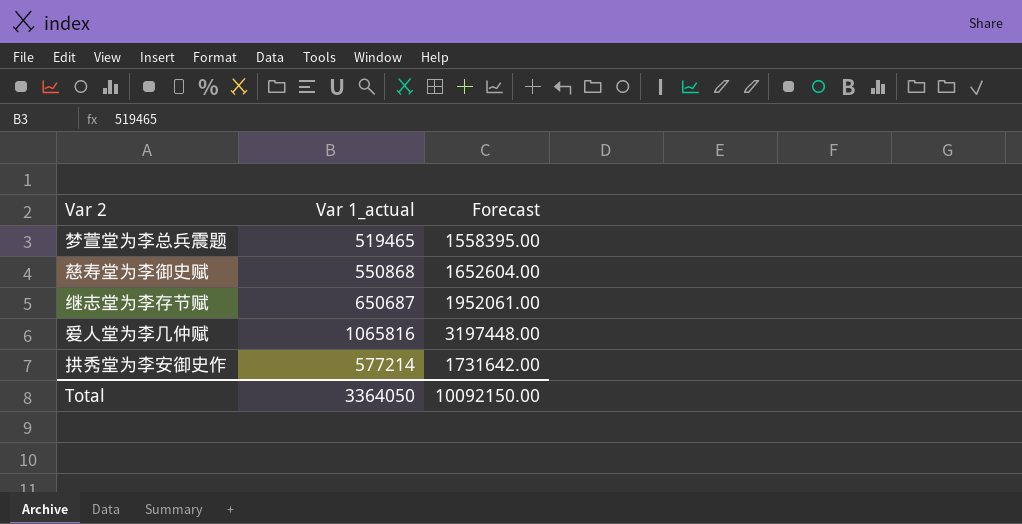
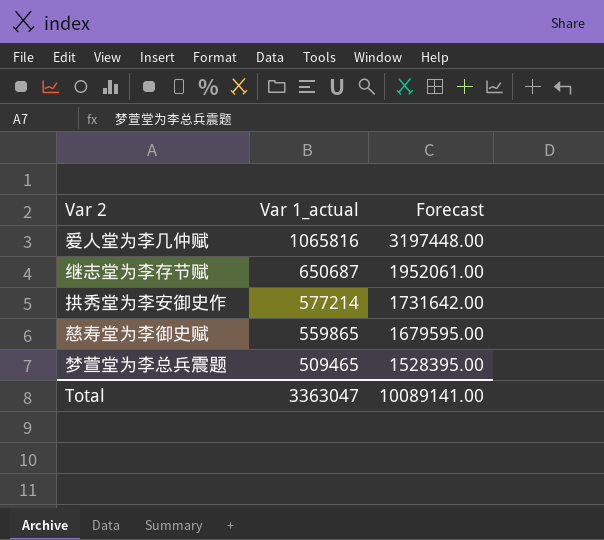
row order: none -> Var 1_actual descending
慈寿堂为李御史赋 | Var 1_actual: 550868 -> 559865
慈寿堂为李御史赋 | Forecast: 1652604.00 -> 1679595.00
梦萱堂为李总兵震题 | Var 1_actual: 519465 -> 509465
梦萱堂为李总兵震题 | Forecast: 1558395.00 -> 1528395.00
Total | Var 1_actual: 3364050 -> 3363047
Total | Forecast: 10092150.00 -> 10089141.00

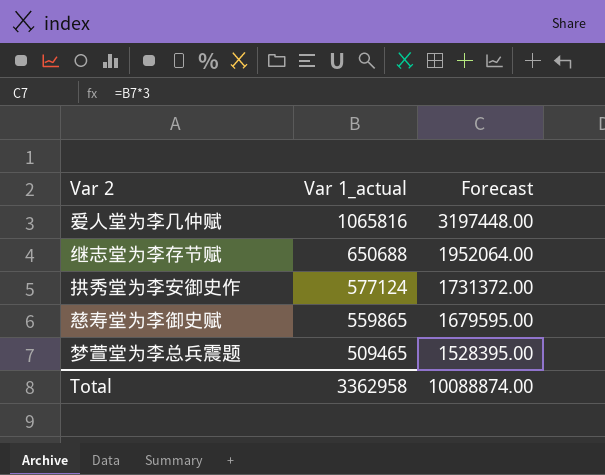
继志堂为李存节赋 | Var 1_actual: 650687 -> 650688
继志堂为李存节赋 | Forecast: 1952061.00 -> 1952064.00
拱秀堂为李安御史作 | Var 1_actual: 577214 -> 577124
拱秀堂为李安御史作 | Forecast: 1731642.00 -> 1731372.00
Total | Var 1_actual: 3363047 -> 3362958
Total | Forecast: 10089141.00 -> 10088874.00

